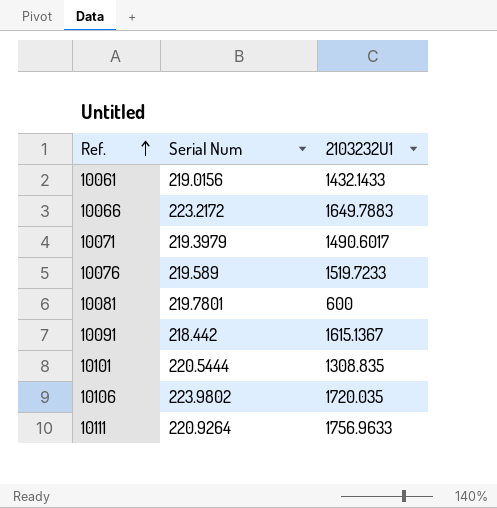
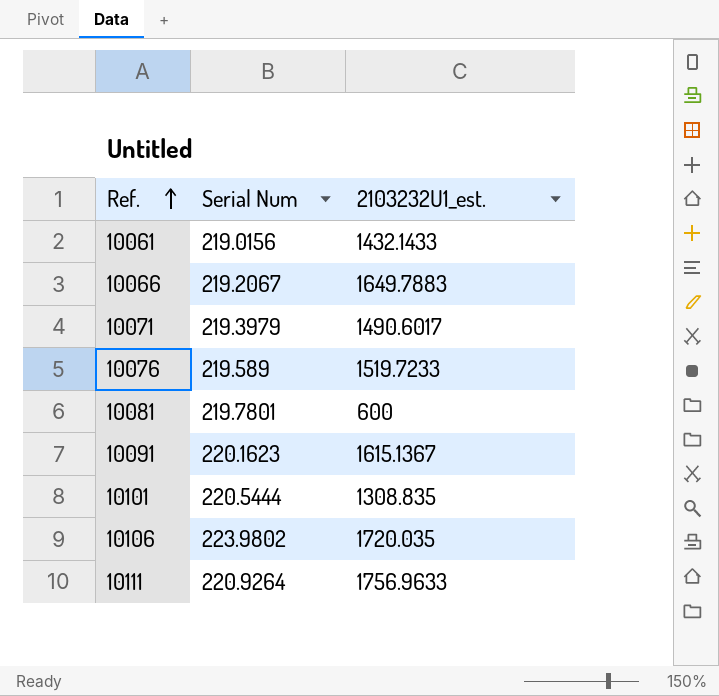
column name: 2103232U1 -> 2103232U1_est.
10066 | Serial Num: 223.2172 -> 219.2067
10091 | Serial Num: 218.442 -> 220.1623

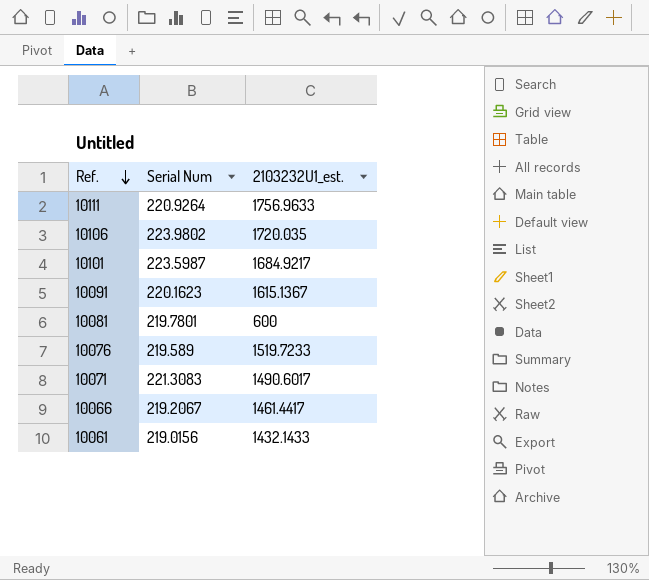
row order: Ref. ascending -> Ref. descending
10101 | Serial Num: 220.5444 -> 223.5987
10101 | 2103232U1_est.: 1308.835 -> 1684.9217
10071 | Serial Num: 219.3979 -> 221.3083
10066 | 2103232U1_est.: 1649.7883 -> 1461.4417

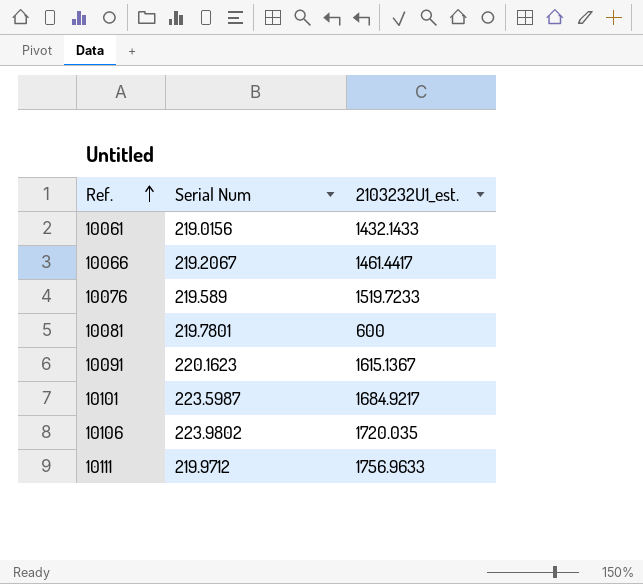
row order: Ref. descending -> Ref. ascending
row 10071: 221.3083 | 1490.6017 -> none
10111 | Serial Num: 220.9264 -> 219.9712

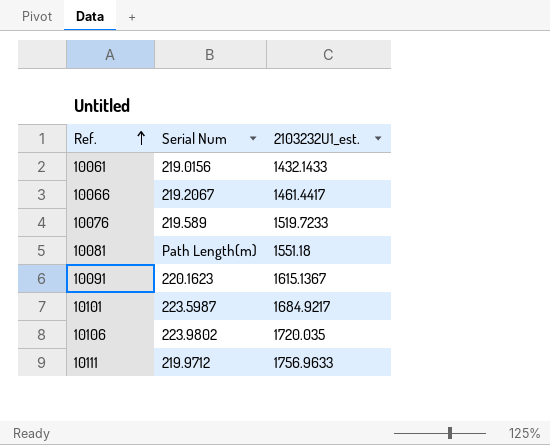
10081 | Serial Num: 219.7801 -> Path Length(m)
10081 | 2103232U1_est.: 600 -> 1551.18

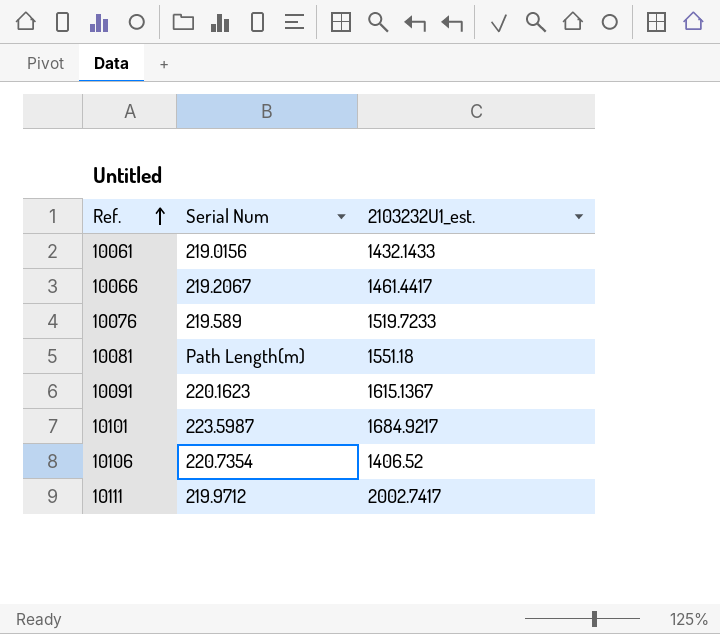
10106 | Serial Num: 223.9802 -> 220.7354
10106 | 2103232U1_est.: 1720.035 -> 1406.52
10111 | 2103232U1_est.: 1756.9633 -> 2002.7417

